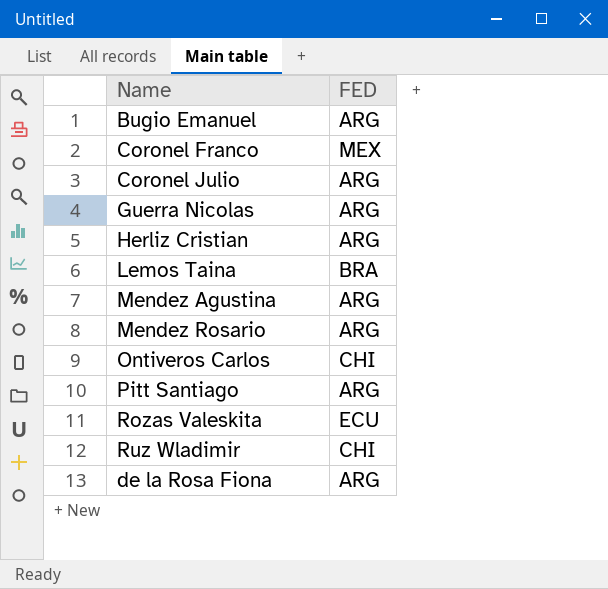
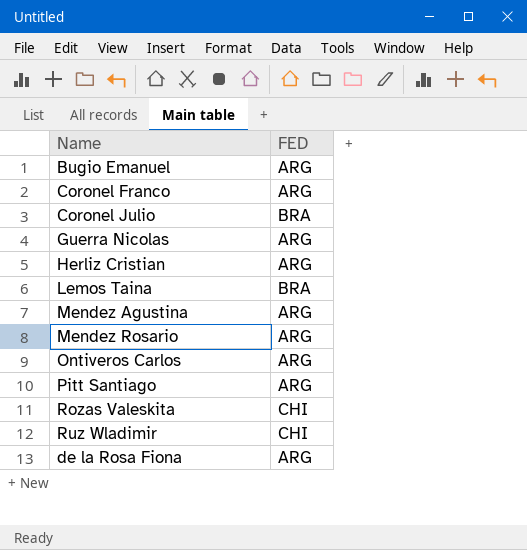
Coronel Franco | FED: MEX -> ARG
Coronel Julio | FED: ARG -> BRA
Ontiveros Carlos | FED: CHI -> ARG
Rozas Valeskita | FED: ECU -> CHI

